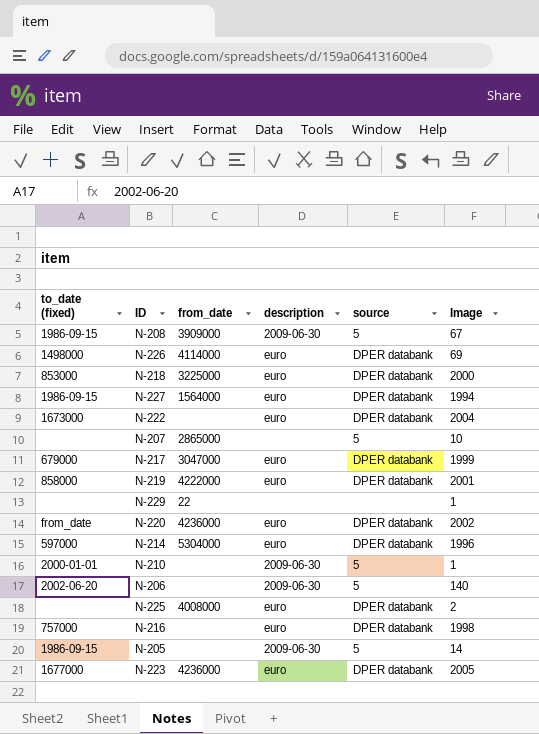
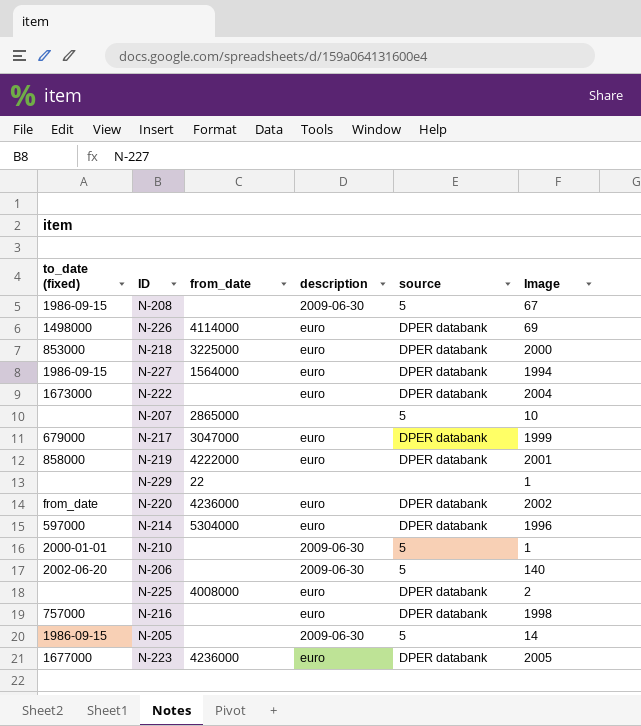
N-208 | from_date: 3909000 -> none

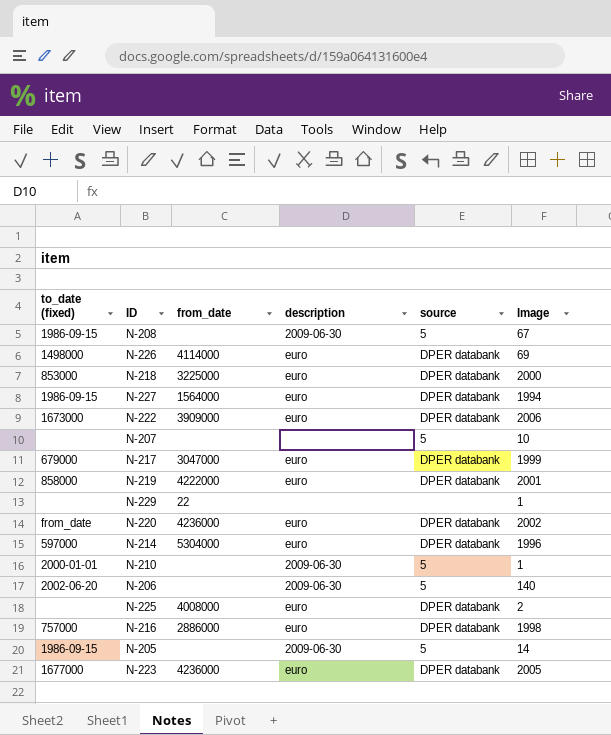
N-222 | from_date: none -> 3909000
N-222 | Image: 2004 -> 2006
N-207 | from_date: 2865000 -> none
N-216 | from_date: none -> 2886000

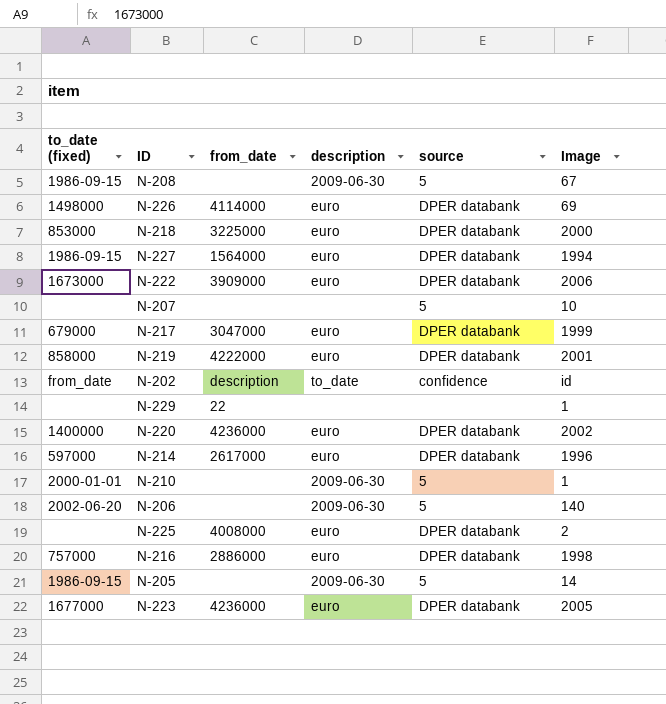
row N-202: none -> from_date | description | to_date | confidence | id
N-220 | to_date (fixed): from_date -> 1400000
N-214 | from_date: 5304000 -> 2617000

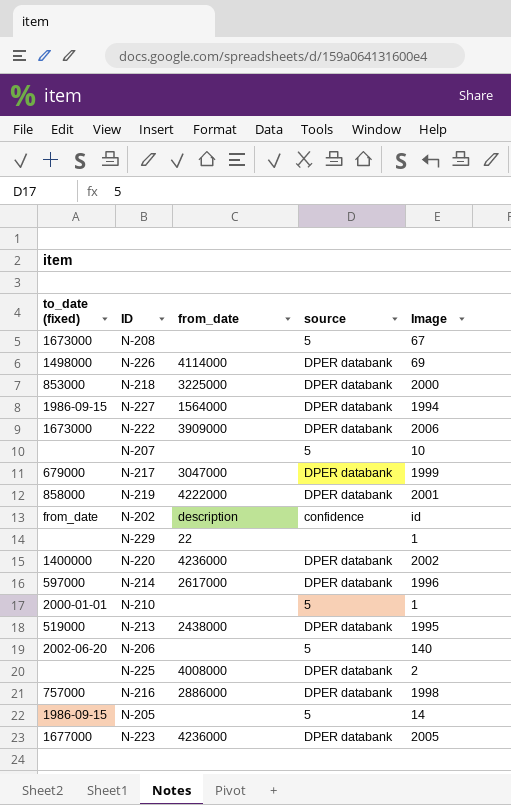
column description | position: 4 -> none
N-208 | to_date (fixed): 1986-09-15 -> 1673000
row N-213: none -> 519000 | 2438000 | DPER databank | 1995

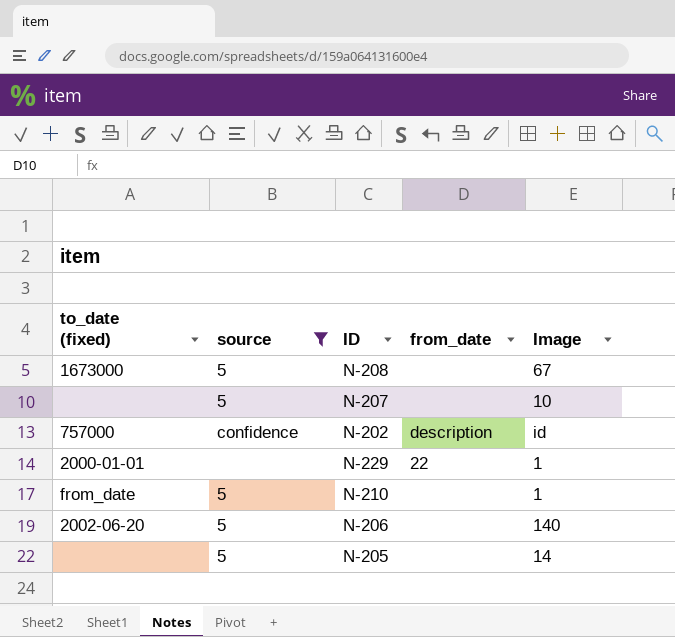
filter: none -> source != DPER databank
column source | position: 4 -> 2
N-202 | to_date (fixed): from_date -> 757000
N-229 | to_date (fixed): none -> 2000-01-01
N-210 | to_date (fixed): 2000-01-01 -> from_date
N-205 | to_date (fixed): 1986-09-15 -> none

